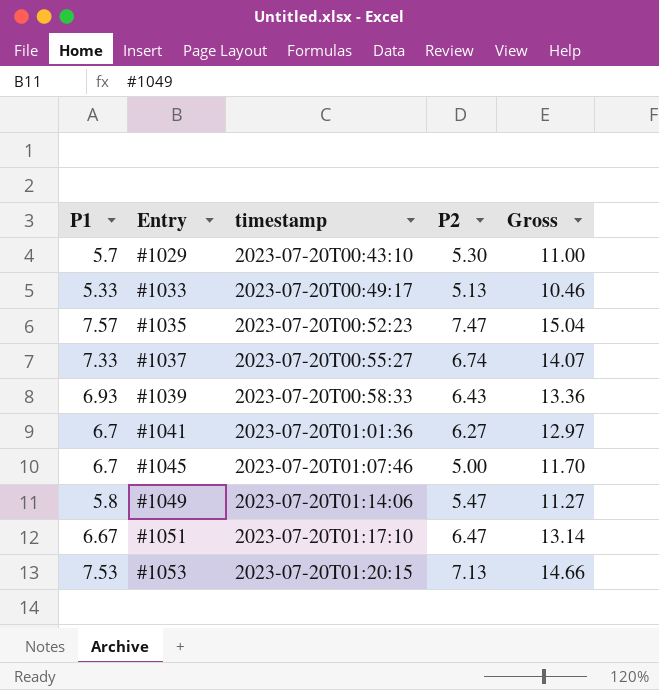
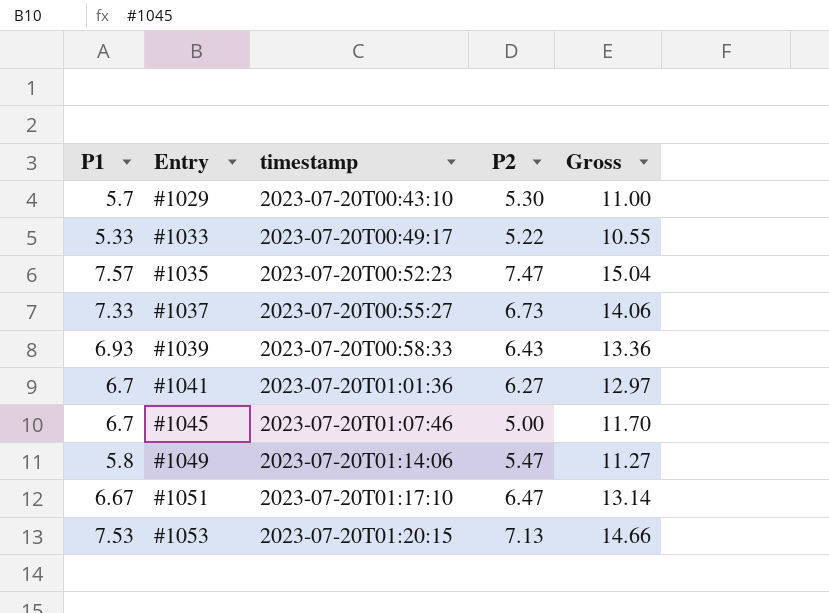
#1033 | P2: 5.13 -> 5.22
#1033 | Gross: 10.46 -> 10.55
#1037 | P2: 6.74 -> 6.73
#1037 | Gross: 14.07 -> 14.06

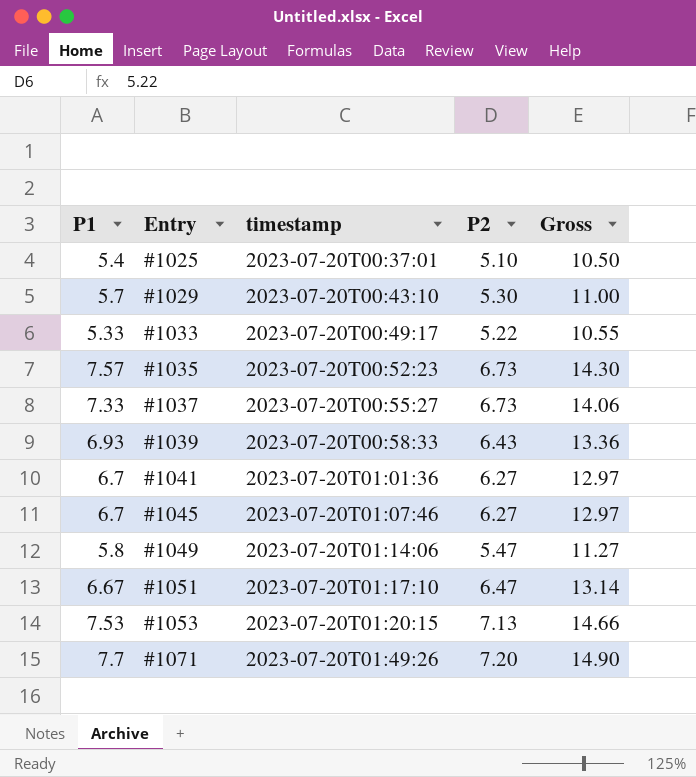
row #1025: none -> 5.4 | 2023-07-20T00:37:01 | 5.10 | 10.50
#1035 | P2: 7.47 -> 6.73
#1035 | Gross: 15.04 -> 14.30
#1045 | P2: 5.00 -> 6.27
#1045 | Gross: 11.70 -> 12.97
row #1071: none -> 7.7 | 2023-07-20T01:49:26 | 7.20 | 14.90

